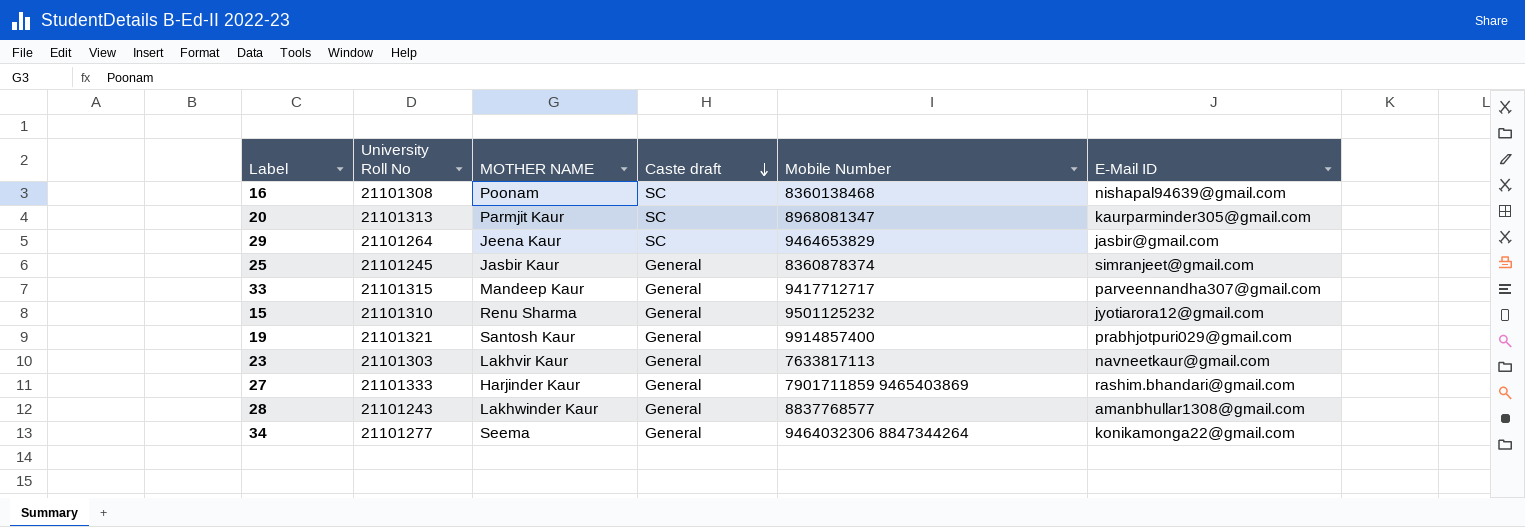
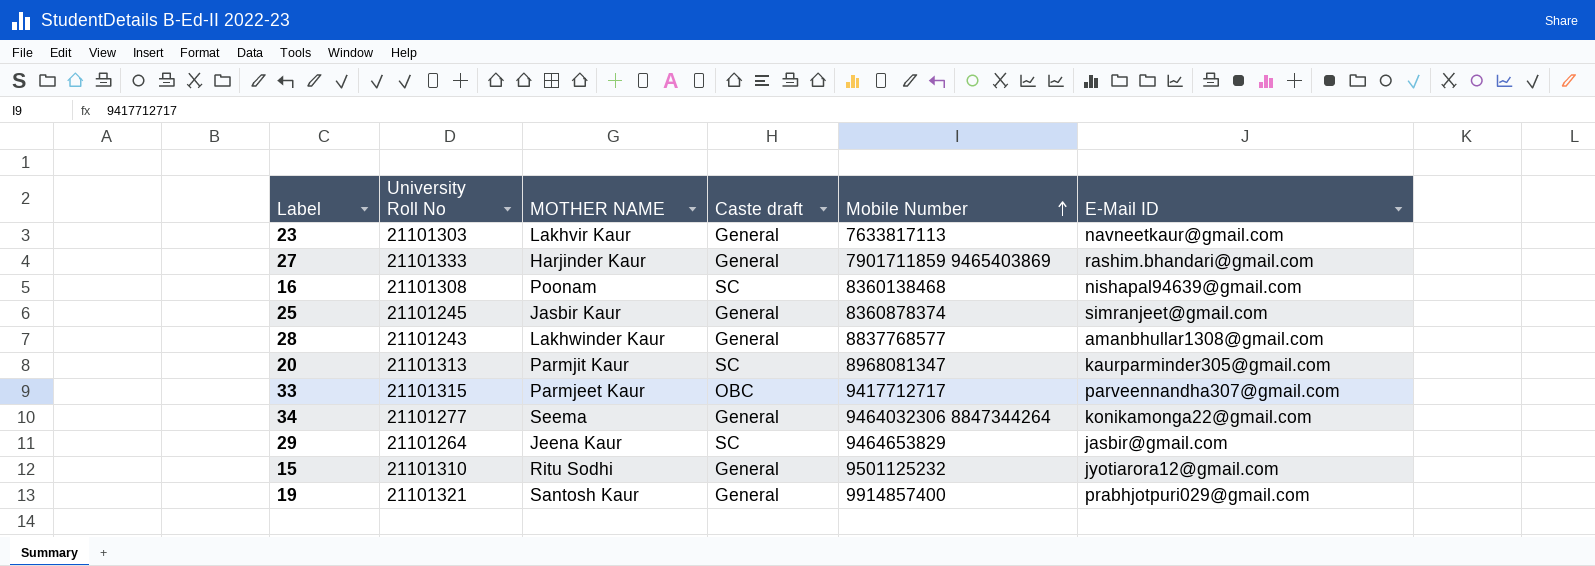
row order: Caste draft descending -> Mobile Number ascending
33 | MOTHER NAME: Mandeep Kaur -> Parmjeet Kaur
33 | Caste draft: General -> OBC
15 | MOTHER NAME: Renu Sharma -> Ritu Sodhi

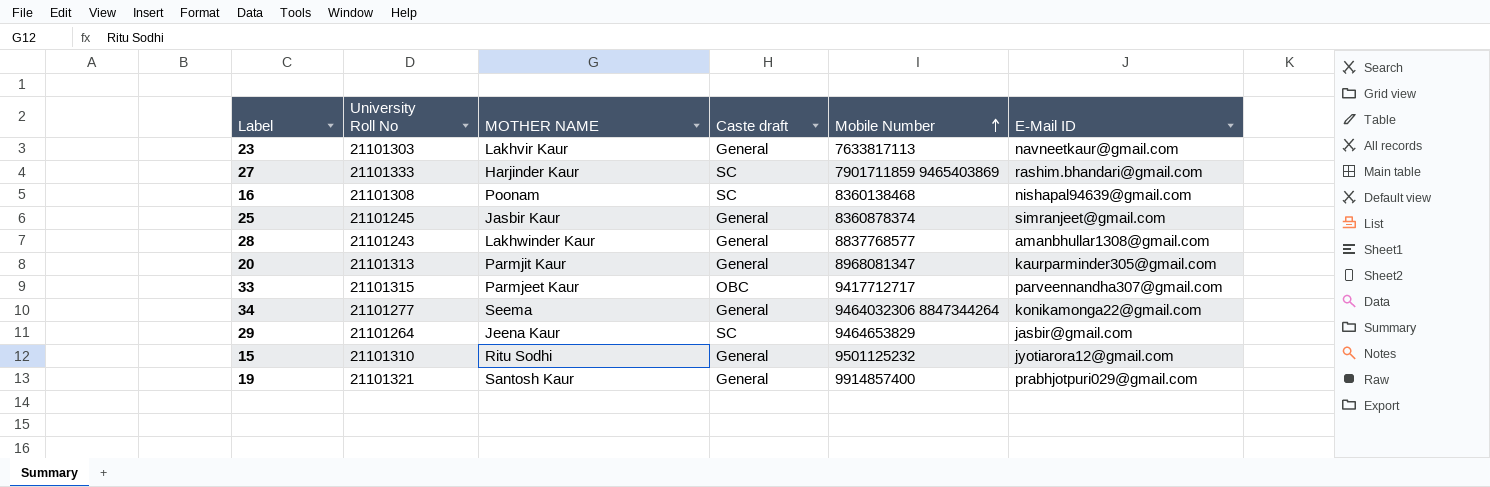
27 | Caste draft: General -> SC
20 | Caste draft: SC -> General

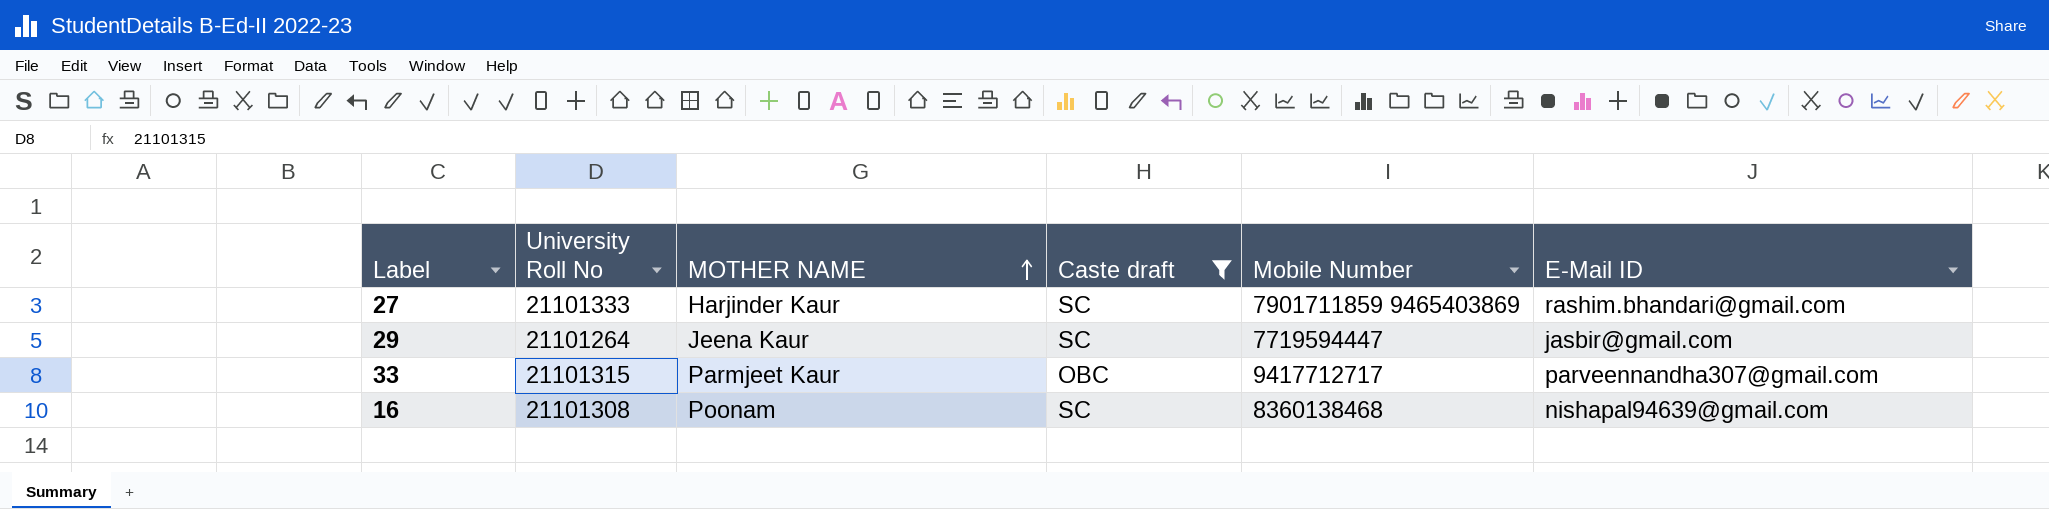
filter: none -> Caste draft != General
row order: Mobile Number ascending -> MOTHER NAME ascending
29 | Mobile Number: 9464653829 -> 7719594447

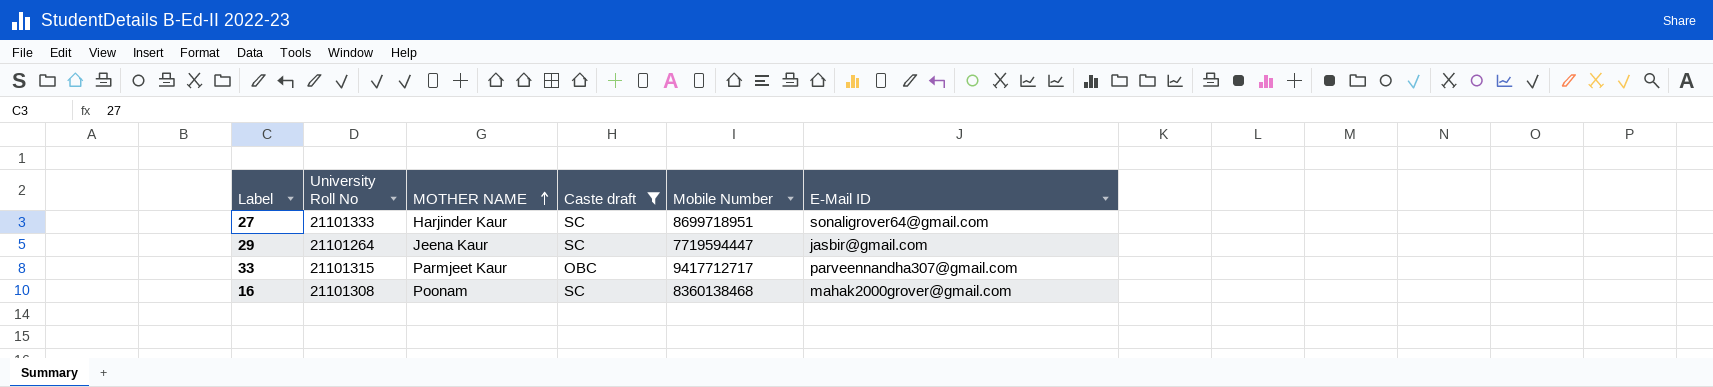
27 | Mobile Number: 7901711859 9465403869 -> 8699718951
27 | E-Mail ID: rashim.bhandari@gmail.com -> sonaligrover64@gmail.com
16 | E-Mail ID: nishapal94639@gmail.com -> mahak2000grover@gmail.com

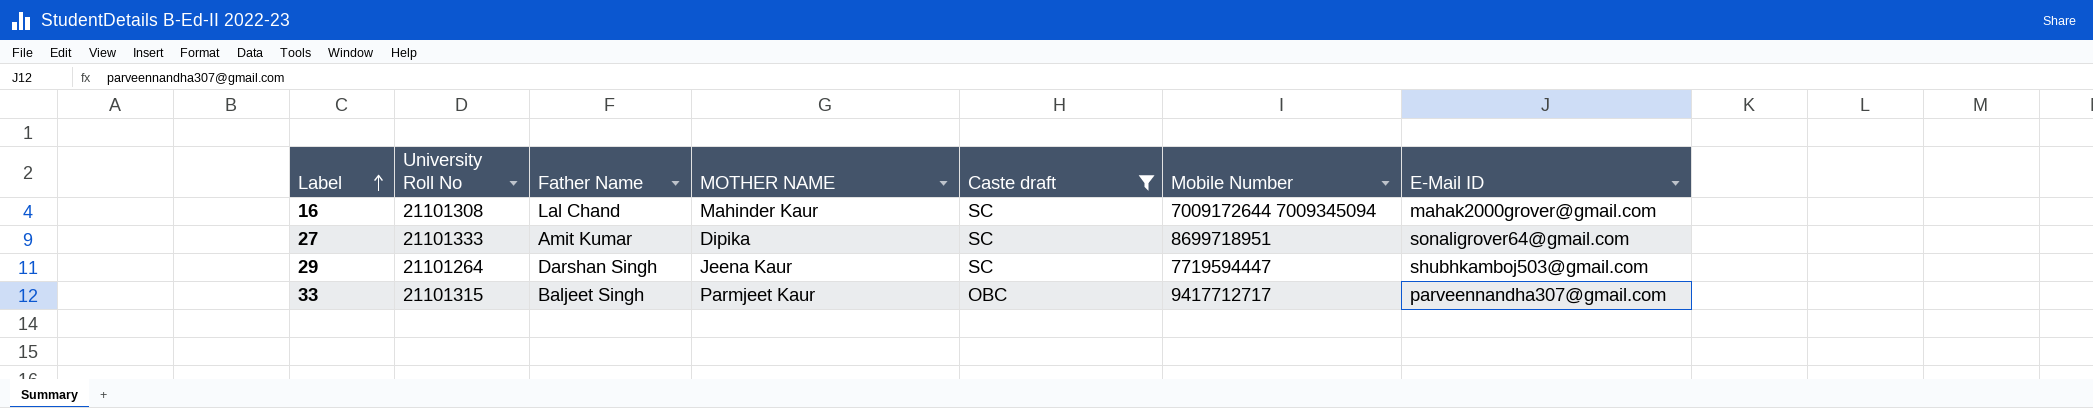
row order: MOTHER NAME ascending -> Label ascending
column Father Name | position: none -> 3
16 | MOTHER NAME: Poonam -> Mahinder Kaur
16 | Mobile Number: 8360138468 -> 7009172644 7009345094
27 | MOTHER NAME: Harjinder Kaur -> Dipika
29 | E-Mail ID: jasbir@gmail.com -> shubhkamboj503@gmail.com

